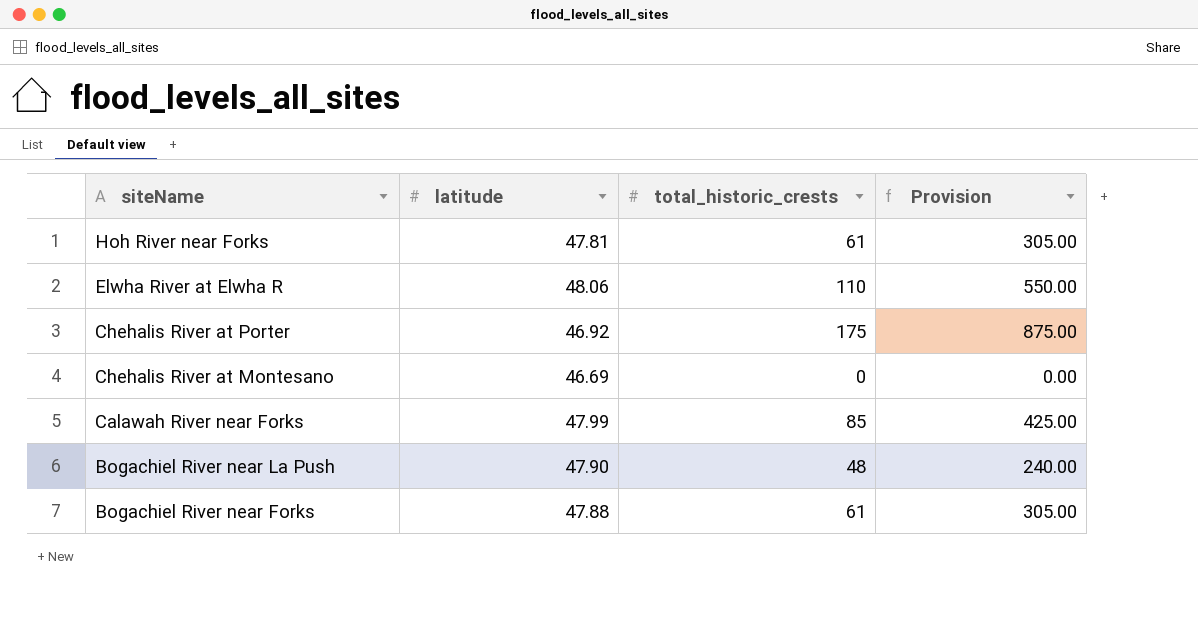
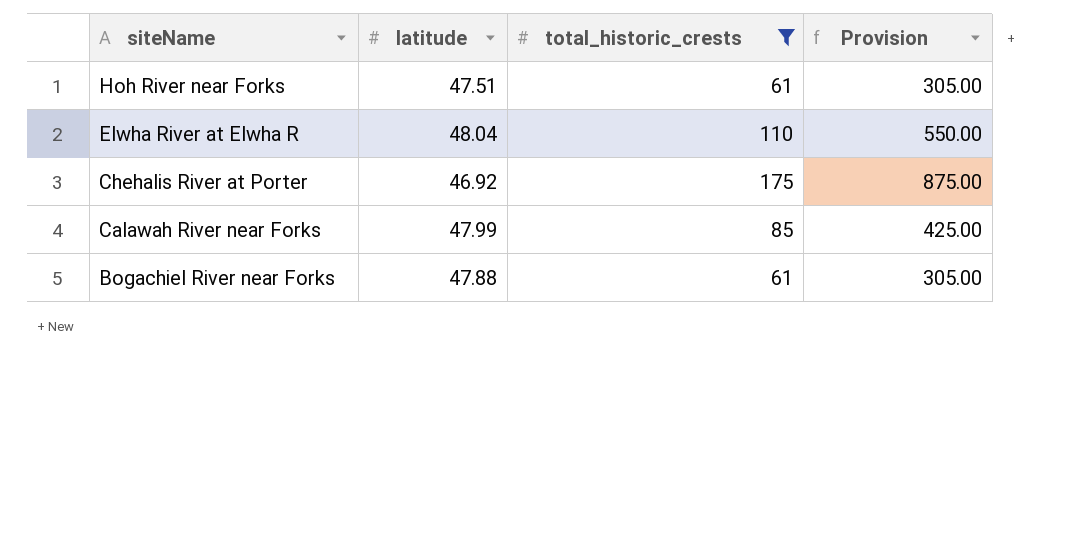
filter: none -> total_historic_crests >= 61
Hoh River near Forks | latitude: 47.81 -> 47.51
Elwha River at Elwha R | latitude: 48.06 -> 48.04

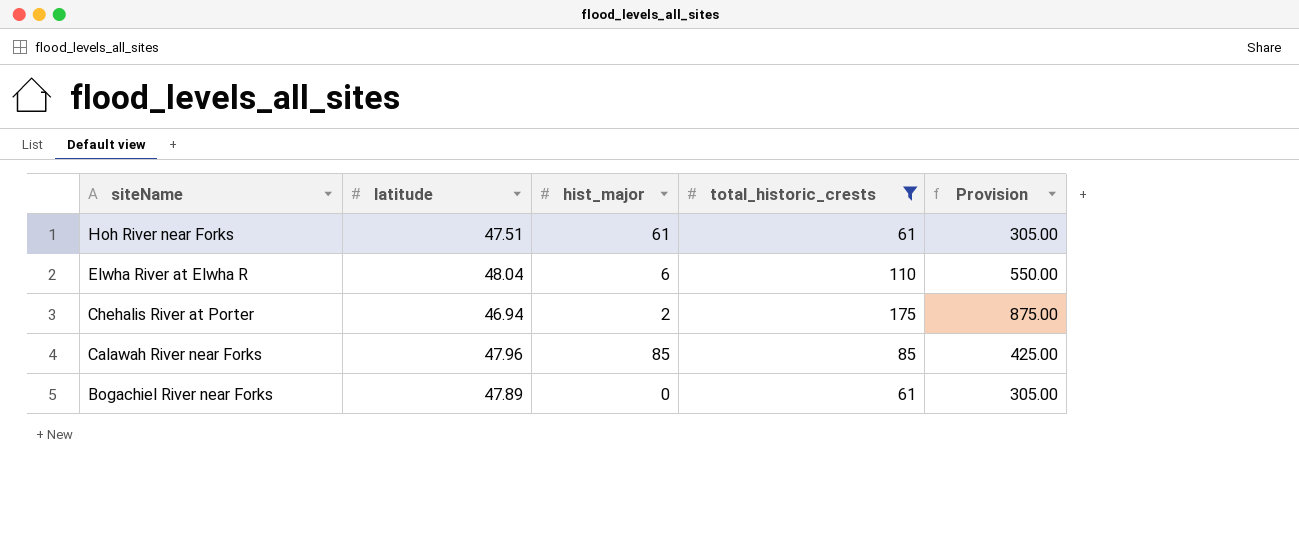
column hist_major | position: none -> 3
Chehalis River at Porter | latitude: 46.92 -> 46.94
Calawah River near Forks | latitude: 47.99 -> 47.96
Bogachiel River near Forks | latitude: 47.88 -> 47.89

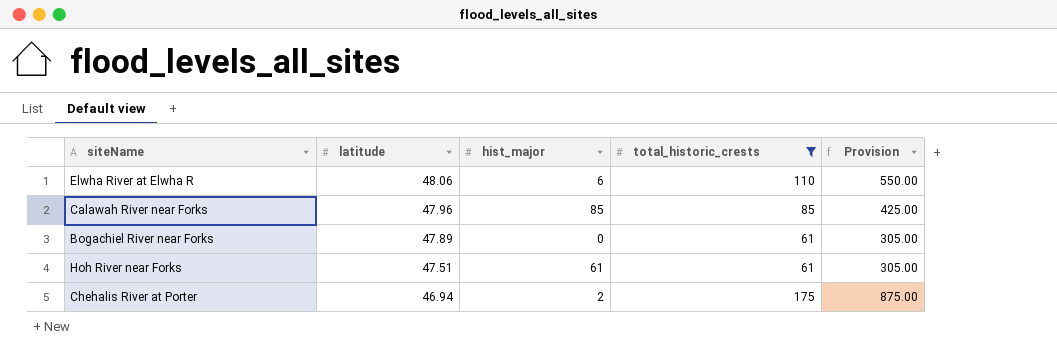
row order: siteName descending -> latitude descending
Elwha River at Elwha R | latitude: 48.04 -> 48.06

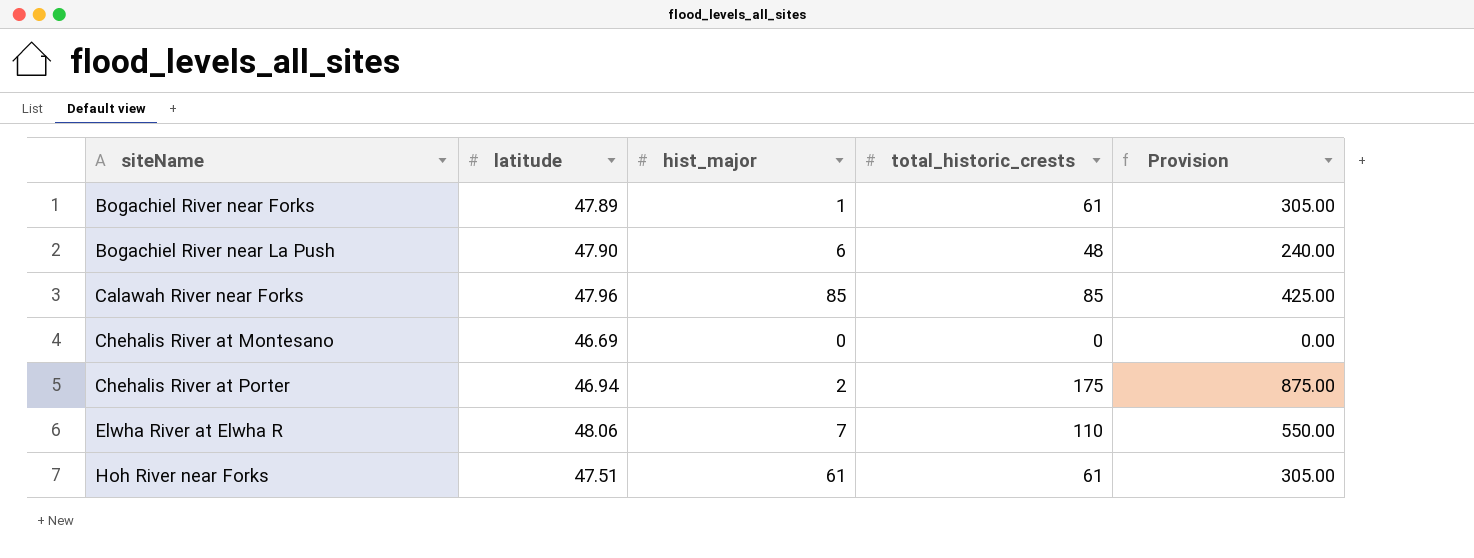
filter: total_historic_crests >= 61 -> none
row order: latitude descending -> siteName ascending
Bogachiel River near Forks | hist_major: 0 -> 1
Elwha River at Elwha R | hist_major: 6 -> 7

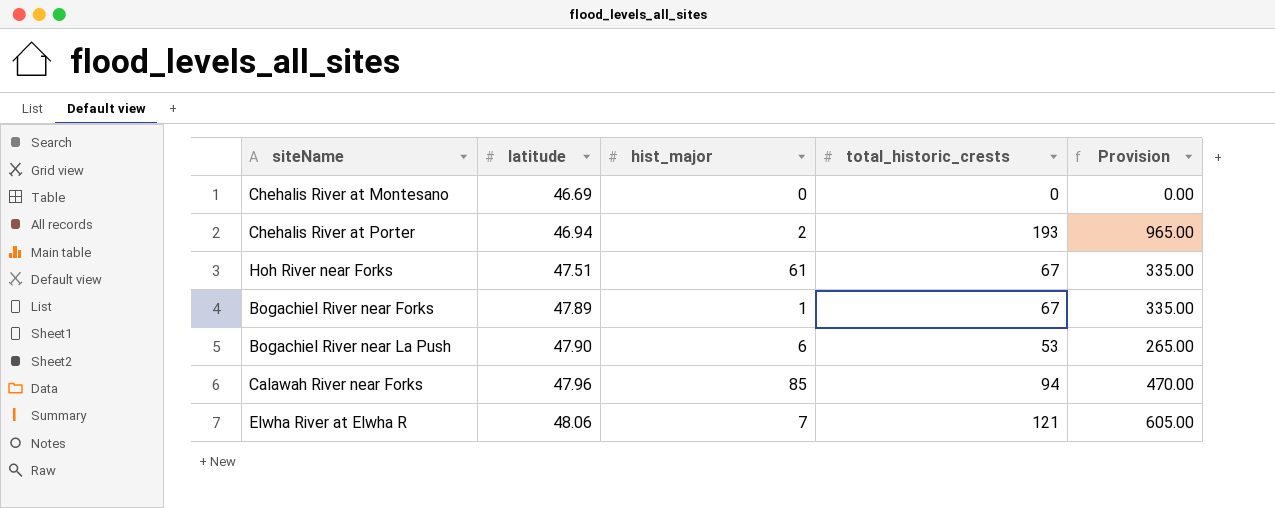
row order: siteName ascending -> latitude ascending
Chehalis River at Porter | total_historic_crests: 175 -> 193
Chehalis River at Porter | Provision: 875.00 -> 965.00
Hoh River near Forks | total_historic_crests: 61 -> 67
Hoh River near Forks | Provision: 305.00 -> 335.00
Bogachiel River near Forks | total_historic_crests: 61 -> 67
Bogachiel River near Forks | Provision: 305.00 -> 335.00
Bogachiel River near La Push | total_historic_crests: 48 -> 53
Bogachiel River near La Push | Provision: 240.00 -> 265.00
Calawah River near Forks | total_historic_crests: 85 -> 94
Calawah River near Forks | Provision: 425.00 -> 470.00
Elwha River at Elwha R | total_historic_crests: 110 -> 121
Elwha River at Elwha R | Provision: 550.00 -> 605.00

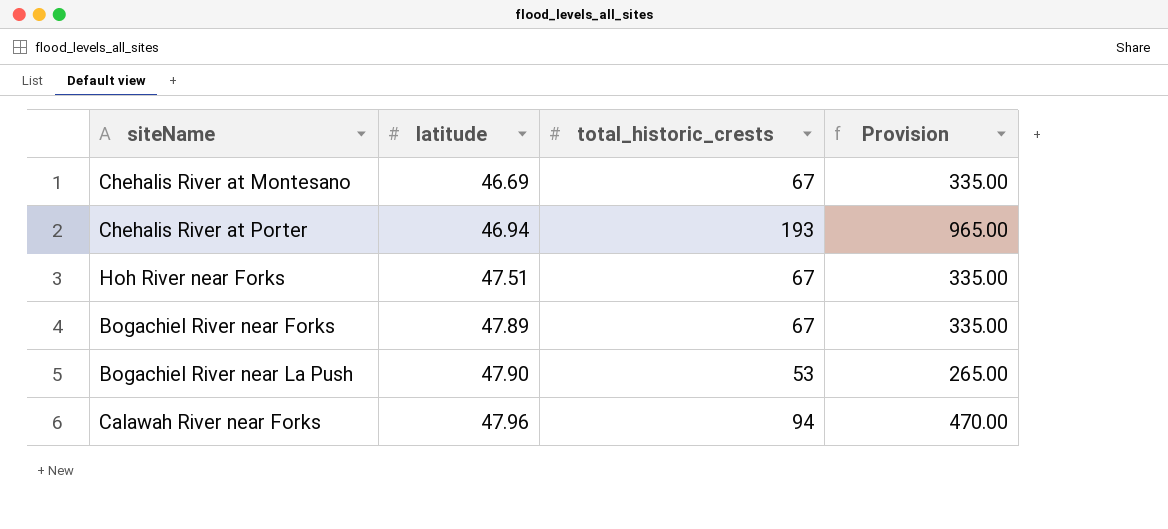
column hist_major | position: 3 -> none
row Elwha River at Elwha R: 48.06 | 7 | 121 | 605.00 -> none
Chehalis River at Montesano | total_historic_crests: 0 -> 67
Chehalis River at Montesano | Provision: 0.00 -> 335.00

